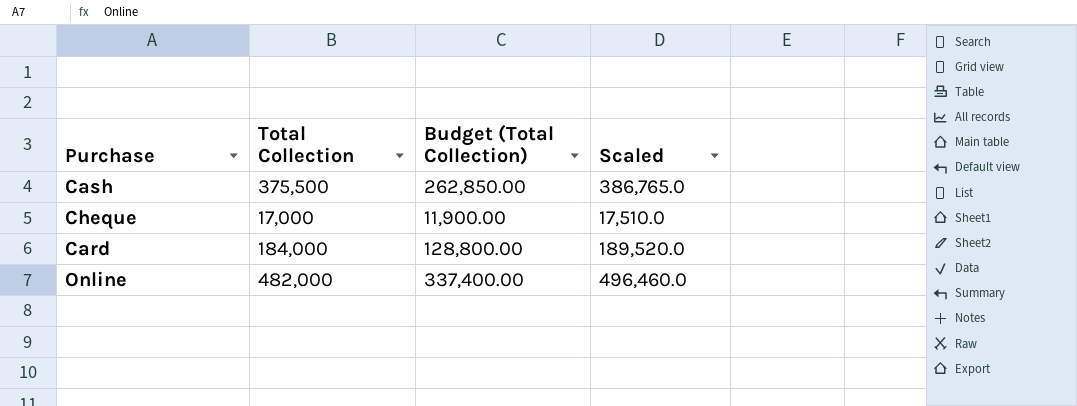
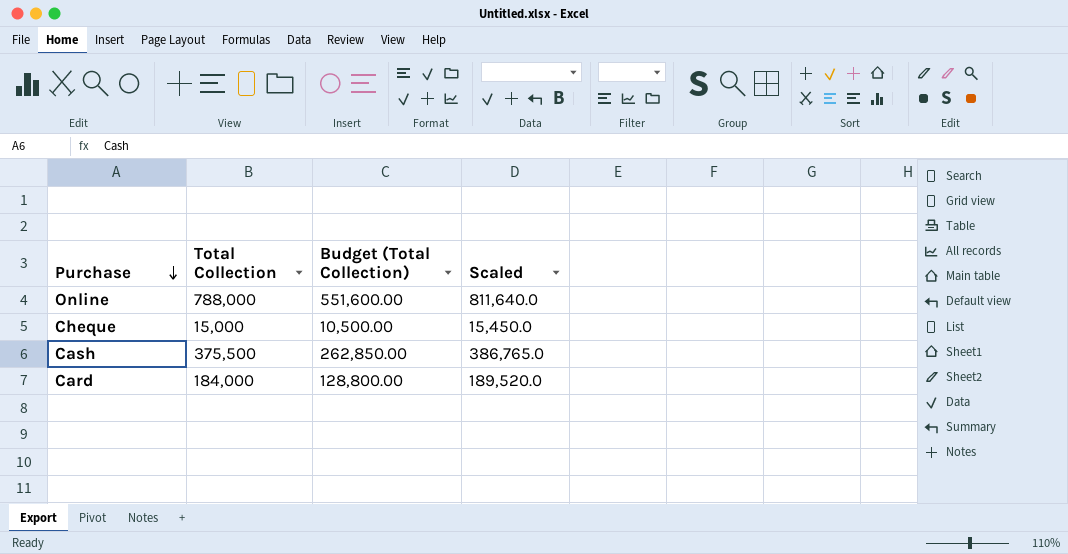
row order: none -> Purchase descending
Online | Total Collection: 482,000 -> 788,000
Online | Budget (Total Collection): 337,400.00 -> 551,600.00
Online | Scaled: 496,460.0 -> 811,640.0
Cheque | Total Collection: 17,000 -> 15,000
Cheque | Budget (Total Collection): 11,900.00 -> 10,500.00
Cheque | Scaled: 17,510.0 -> 15,450.0

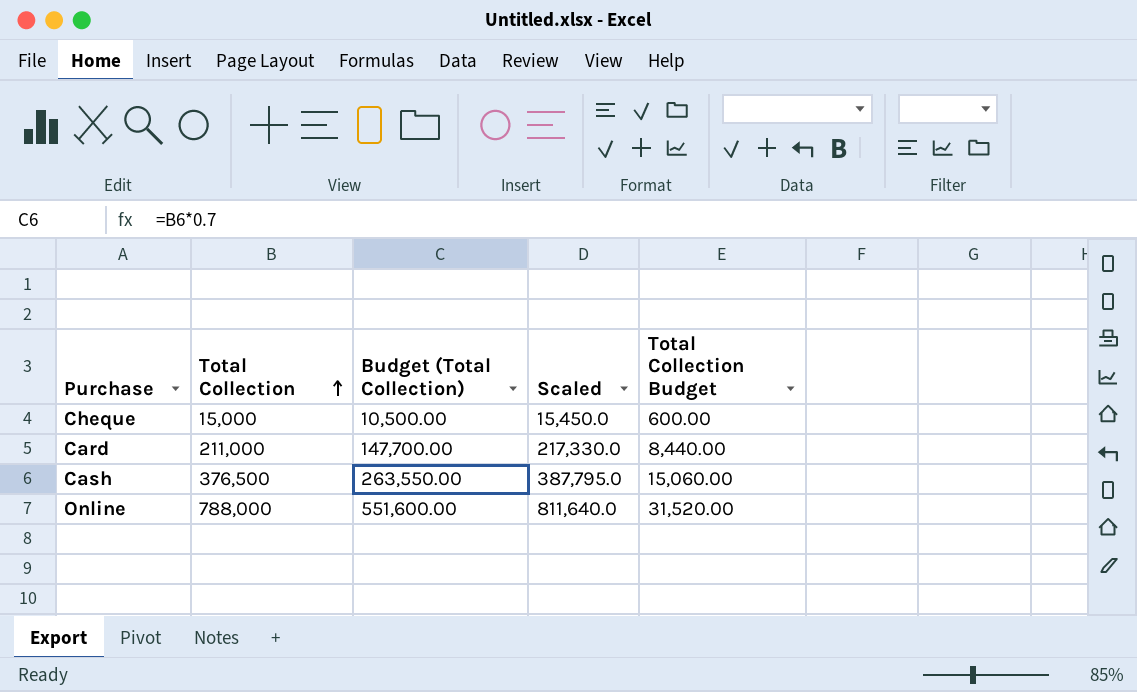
row order: Purchase descending -> Total Collection ascending
column Total Collection Budget | formula: none -> [Total Collection] * 0.04
Card | Total Collection: 184,000 -> 211,000
Card | Budget (Total Collection): 128,800.00 -> 147,700.00
Card | Scaled: 189,520.0 -> 217,330.0
Cash | Total Collection: 375,500 -> 376,500
Cash | Budget (Total Collection): 262,850.00 -> 263,550.00
Cash | Scaled: 386,765.0 -> 387,795.0

